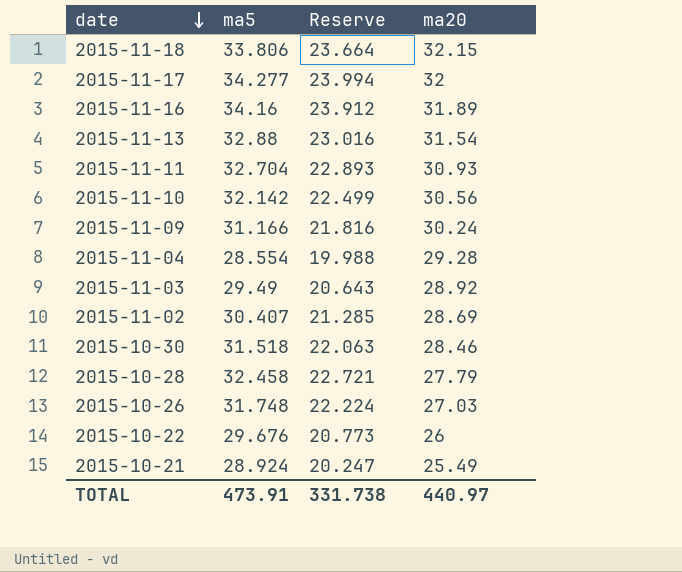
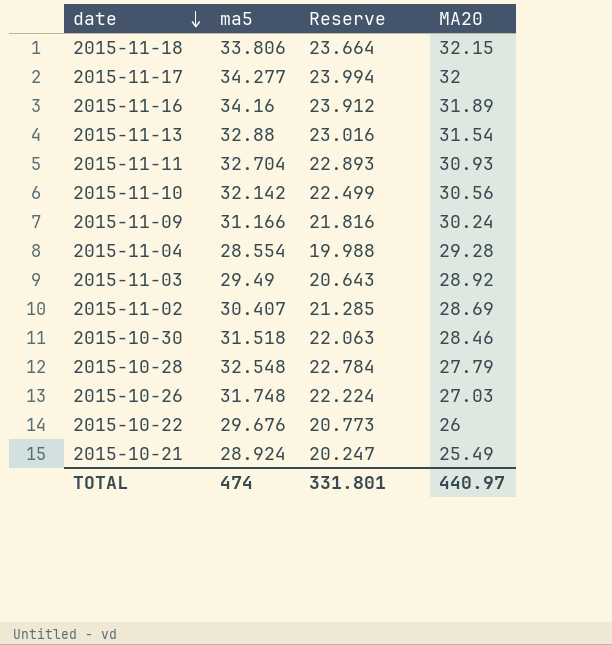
column name: ma20 -> MA20
2015-10-28 | ma5: 32.458 -> 32.548
2015-10-28 | Reserve: 22.721 -> 22.784
TOTAL | ma5: 473.91 -> 474
TOTAL | Reserve: 331.738 -> 331.801

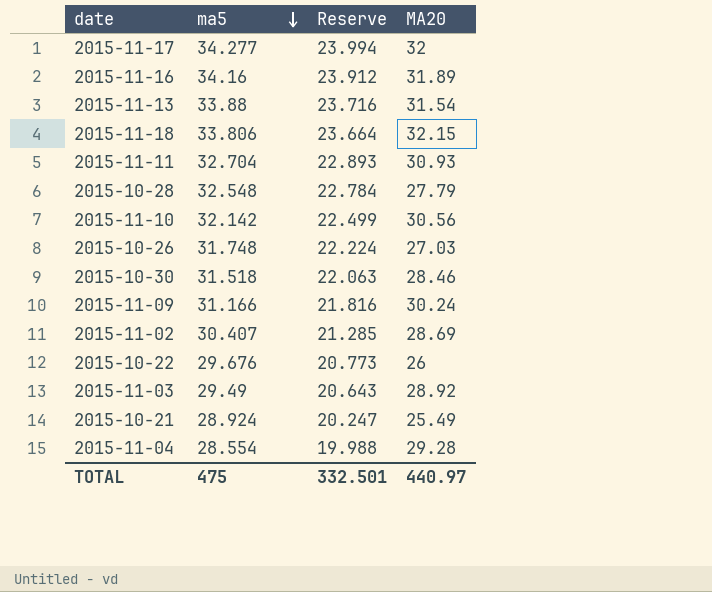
row order: date descending -> ma5 descending
2015-11-13 | ma5: 32.88 -> 33.88
2015-11-13 | Reserve: 23.016 -> 23.716
TOTAL | ma5: 474 -> 475
TOTAL | Reserve: 331.801 -> 332.501

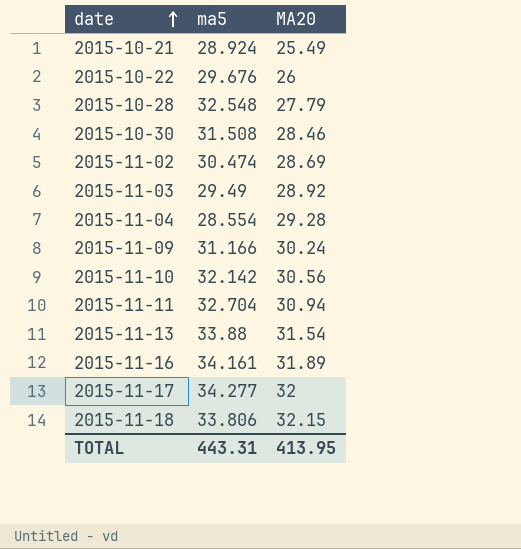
row order: ma5 descending -> date ascending
column Reserve | formula: [ma5] * 0.7 -> none
row 2015-10-26: 31.748 | 22.224 | 27.03 -> none
2015-10-30 | ma5: 31.518 -> 31.508
2015-11-02 | ma5: 30.407 -> 30.474
2015-11-11 | MA20: 30.93 -> 30.94
2015-11-16 | ma5: 34.16 -> 34.161
TOTAL | ma5: 475 -> 443.31
TOTAL | MA20: 440.97 -> 413.95

